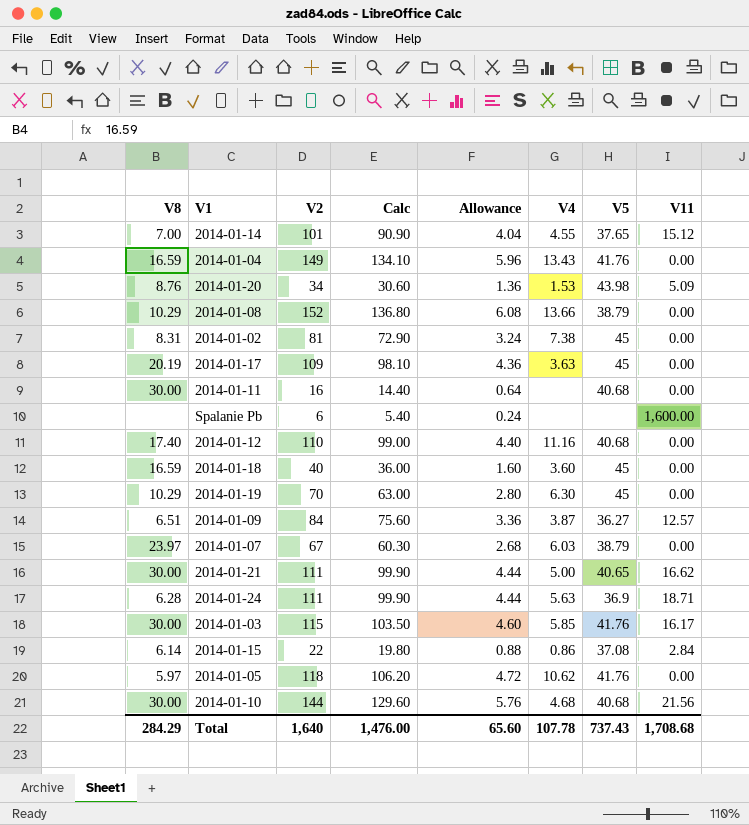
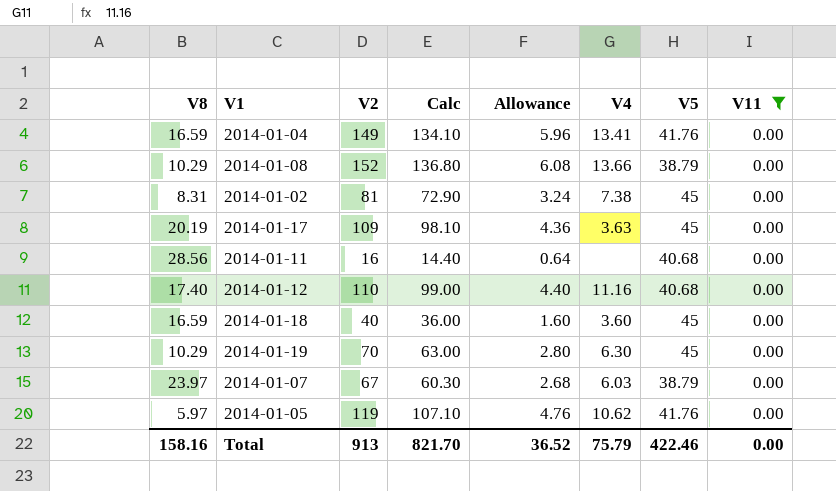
filter: none -> V11 = 0.00
2014-01-04 | V4: 13.43 -> 13.41
2014-01-11 | V8: 30.00 -> 28.56
2014-01-05 | V2: 118 -> 119
2014-01-05 | Calc: 106.20 -> 107.10
2014-01-05 | Allowance: 4.72 -> 4.76
Total | V8: 284.29 -> 158.16
Total | V2: 1,640 -> 913
Total | Calc: 1,476.00 -> 821.70
Total | Allowance: 65.60 -> 36.52
Total | V4: 107.78 -> 75.79
Total | V5: 737.43 -> 422.46
Total | V11: 1,708.68 -> 0.00

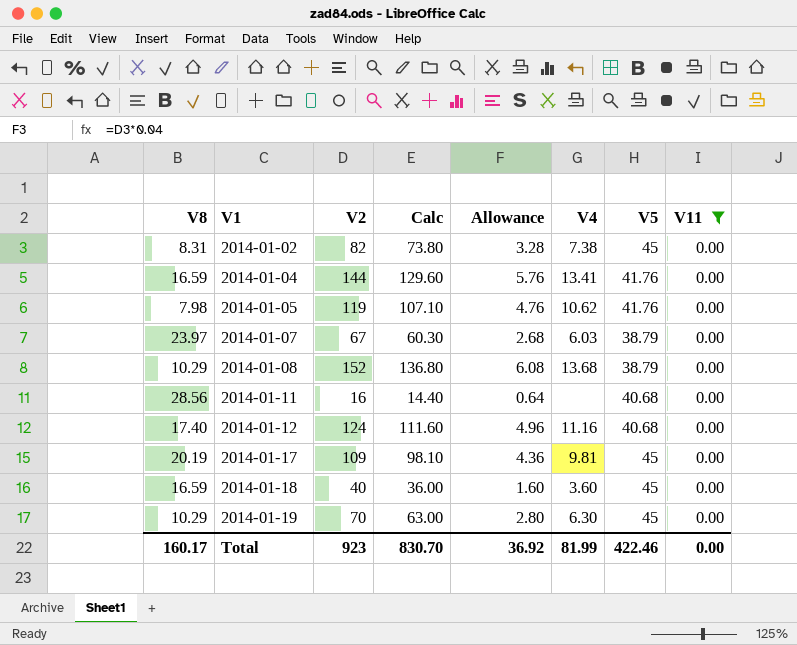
row order: none -> V1 ascending
2014-01-02 | V2: 81 -> 82
2014-01-02 | Calc: 72.90 -> 73.80
2014-01-02 | Allowance: 3.24 -> 3.28
2014-01-04 | V2: 149 -> 144
2014-01-04 | Calc: 134.10 -> 129.60
2014-01-04 | Allowance: 5.96 -> 5.76
2014-01-05 | V8: 5.97 -> 7.98
2014-01-08 | V4: 13.66 -> 13.68
2014-01-12 | V2: 110 -> 124
2014-01-12 | Calc: 99.00 -> 111.60
2014-01-12 | Allowance: 4.40 -> 4.96
2014-01-17 | V4: 3.63 -> 9.81
Total | V8: 158.16 -> 160.17
Total | V2: 913 -> 923
Total | Calc: 821.70 -> 830.70
Total | Allowance: 36.52 -> 36.92
Total | V4: 75.79 -> 81.99

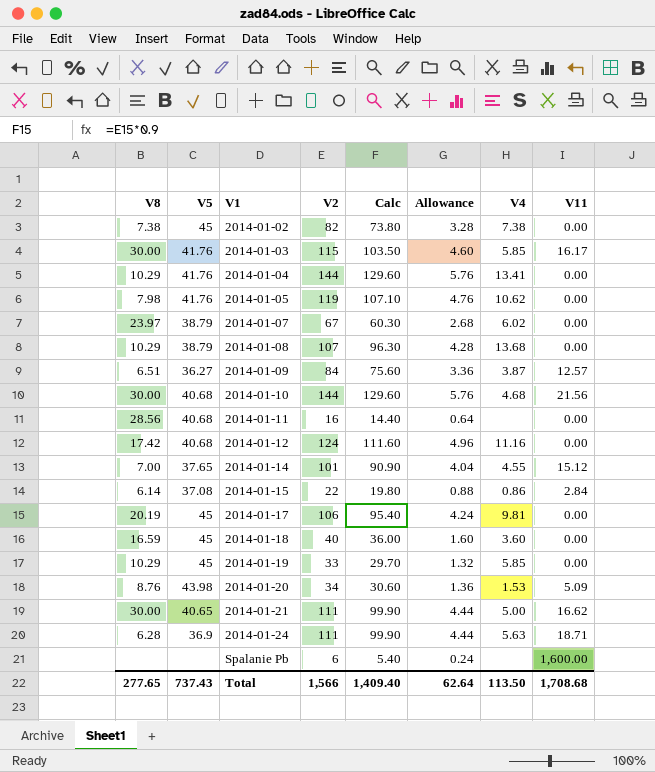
filter: V11 = 0.00 -> none
column V5 | position: 7 -> 2
2014-01-02 | V8: 8.31 -> 7.38
2014-01-04 | V8: 16.59 -> 10.29
2014-01-07 | V4: 6.03 -> 6.02
2014-01-08 | V2: 152 -> 107
2014-01-08 | Calc: 136.80 -> 96.30
2014-01-08 | Allowance: 6.08 -> 4.28
2014-01-12 | V8: 17.40 -> 17.42
2014-01-17 | V2: 109 -> 106
2014-01-17 | Calc: 98.10 -> 95.40
2014-01-17 | Allowance: 4.36 -> 4.24
2014-01-19 | V2: 70 -> 33
2014-01-19 | Calc: 63.00 -> 29.70
2014-01-19 | Allowance: 2.80 -> 1.32
2014-01-19 | V4: 6.30 -> 5.85
Total | V8: 160.17 -> 277.65
Total | V5: 422.46 -> 737.43
Total | V2: 923 -> 1,566
Total | Calc: 830.70 -> 1,409.40
Total | Allowance: 36.92 -> 62.64
Total | V4: 81.99 -> 113.50
Total | V11: 0.00 -> 1,708.68

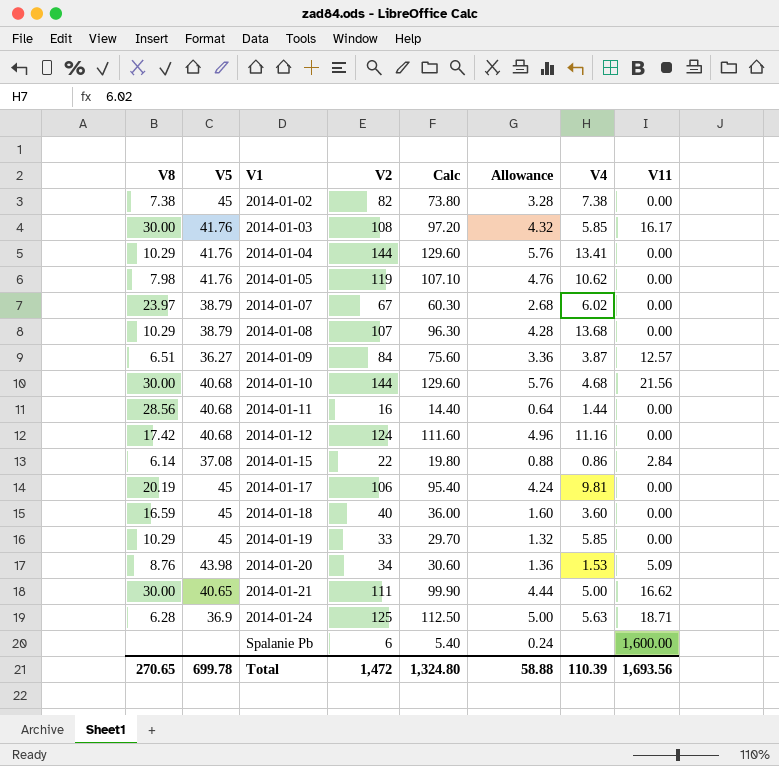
row 2014-01-14: 7.00 | 37.65 | 101 | 90.90 | 4.04 | 4.55 | 15.12 -> none
2014-01-03 | V2: 115 -> 108
2014-01-03 | Calc: 103.50 -> 97.20
2014-01-03 | Allowance: 4.60 -> 4.32
2014-01-11 | V4: none -> 1.44
2014-01-24 | V2: 111 -> 125
2014-01-24 | Calc: 99.90 -> 112.50
2014-01-24 | Allowance: 4.44 -> 5.00
Total | V8: 277.65 -> 270.65
Total | V5: 737.43 -> 699.78
Total | V2: 1,566 -> 1,472
Total | Calc: 1,409.40 -> 1,324.80
Total | Allowance: 62.64 -> 58.88
Total | V4: 113.50 -> 110.39
Total | V11: 1,708.68 -> 1,693.56

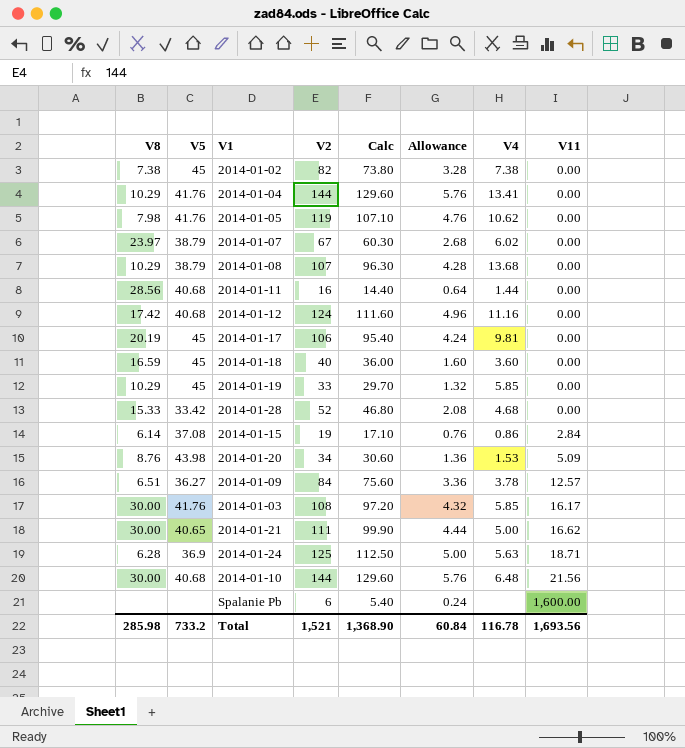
row order: V1 ascending -> V11 ascending
row 2014-01-28: none -> 15.33 | 33.42 | 52 | 46.80 | 2.08 | 4.68 | 0.00
2014-01-15 | V2: 22 -> 19
2014-01-15 | Calc: 19.80 -> 17.10
2014-01-15 | Allowance: 0.88 -> 0.76
2014-01-09 | V4: 3.87 -> 3.78
2014-01-10 | V4: 4.68 -> 6.48
Total | V8: 270.65 -> 285.98
Total | V5: 699.78 -> 733.2
Total | V2: 1,472 -> 1,521
Total | Calc: 1,324.80 -> 1,368.90
Total | Allowance: 58.88 -> 60.84
Total | V4: 110.39 -> 116.78

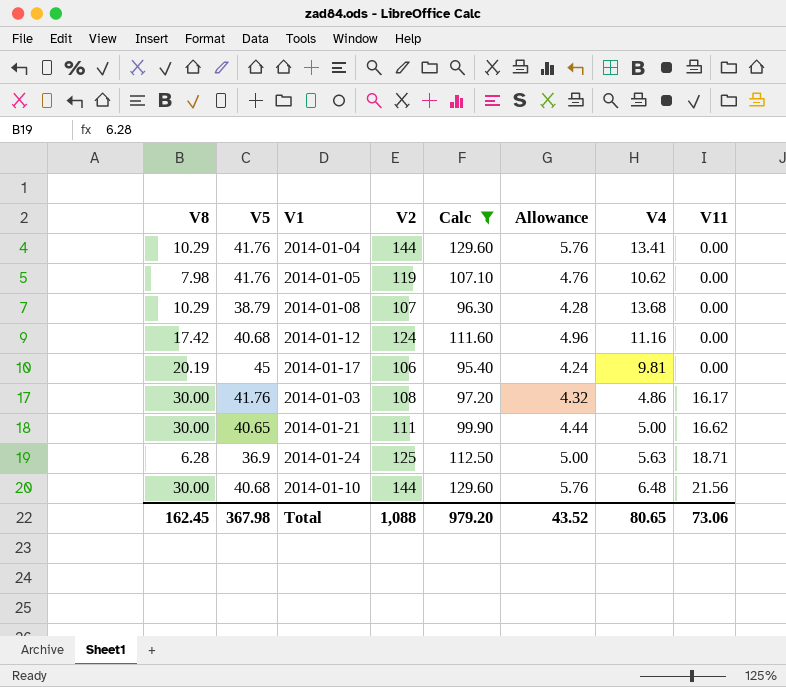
filter: none -> Calc >= 95.40
2014-01-03 | V4: 5.85 -> 4.86
Total | V8: 285.98 -> 162.45
Total | V5: 733.2 -> 367.98
Total | V2: 1,521 -> 1,088
Total | Calc: 1,368.90 -> 979.20
Total | Allowance: 60.84 -> 43.52
Total | V4: 116.78 -> 80.65
Total | V11: 1,693.56 -> 73.06

